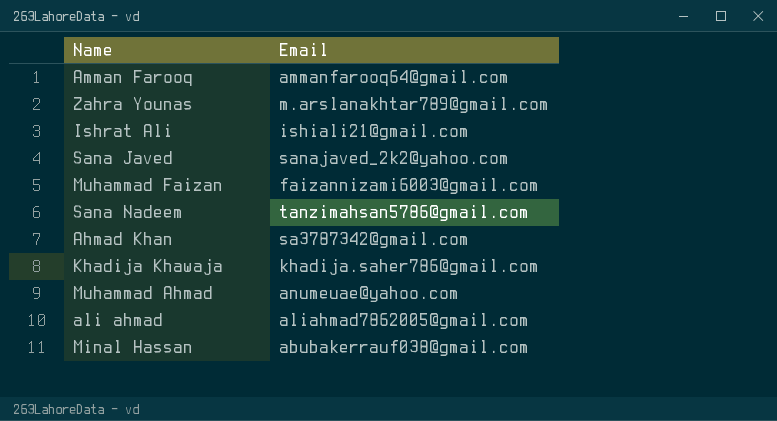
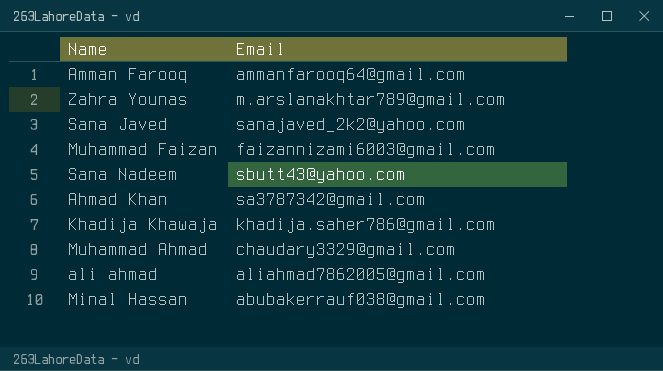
row Ishrat Ali: ishiali21@gmail.com -> none
Sana Nadeem | Email: tanzimahsan5786@gmail.com -> sbutt43@yahoo.com
Muhammad Ahmad | Email: anumeuae@yahoo.com -> chaudary3329@gmail.com

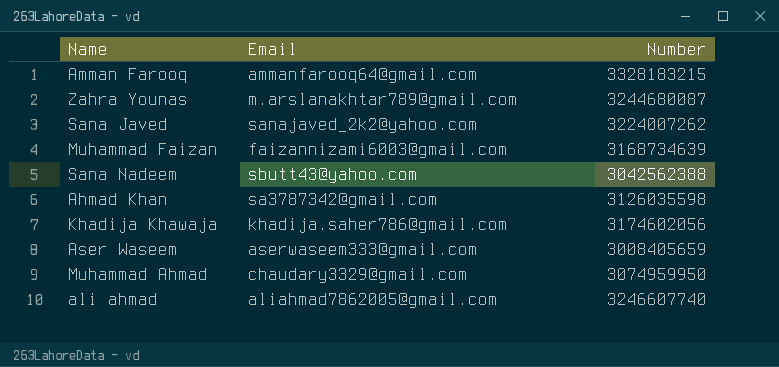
column Number | position: none -> 3
row Minal Hassan: abubakerrauf038@gmail.com -> none
row Aser Waseem: none -> aserwaseem333@gmail.com | 3008405659

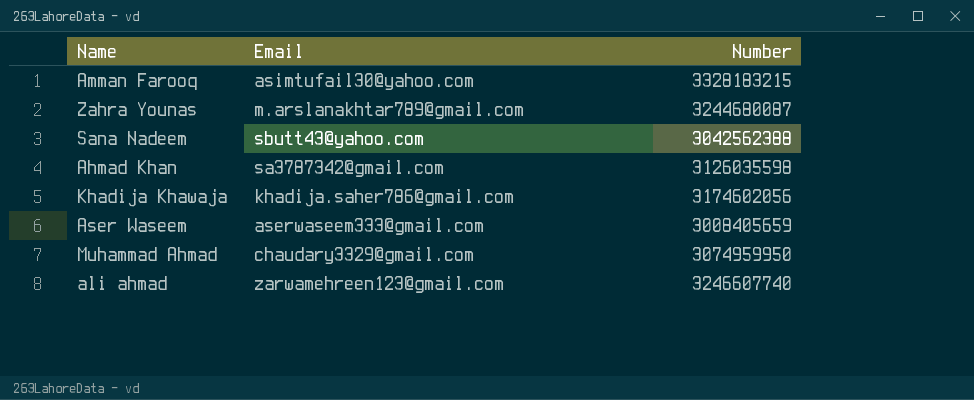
row Sana Javed: sanajaved_2k2@yahoo.com | 3224007262 -> none
row Muhammad Faizan: faizannizami6003@gmail.com | 3168734639 -> none
Amman Farooq | Email: ammanfarooq64@gmail.com -> asimtufail30@yahoo.com
ali ahmad | Email: aliahmad7862005@gmail.com -> zarwamehreen123@gmail.com

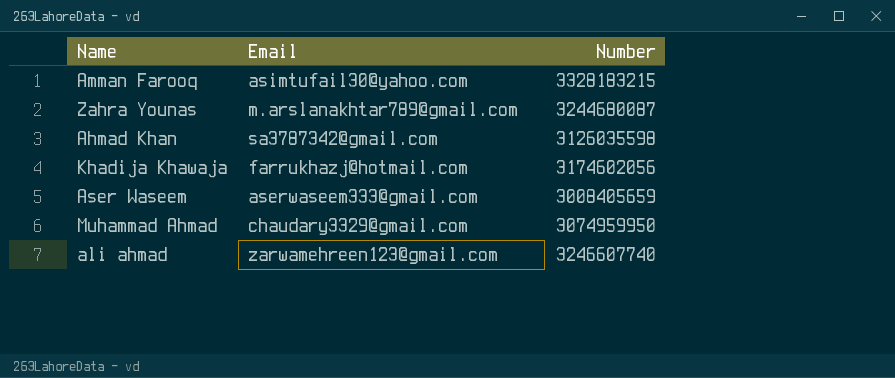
row Sana Nadeem: sbutt43@yahoo.com | 3042562388 -> none
Khadija Khawaja | Email: khadija.saher786@gmail.com -> farrukhazj@hotmail.com

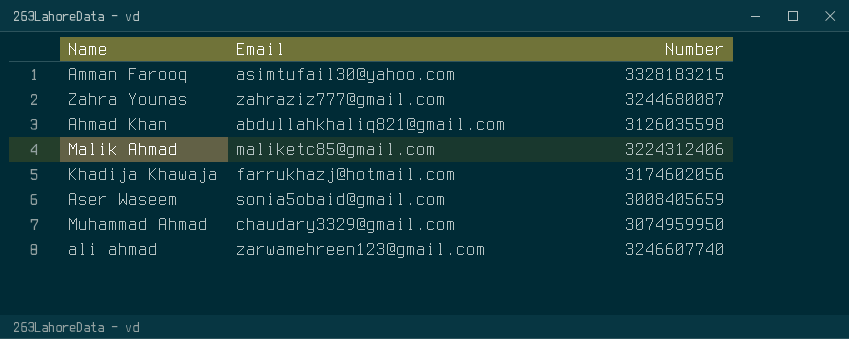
Zahra Younas | Email: m.arslanakhtar789@gmail.com -> zahraziz777@gmail.com
Ahmad Khan | Email: sa3787342@gmail.com -> abdullahkhaliq821@gmail.com
row Malik Ahmad: none -> maliketc85@gmail.com | 3224312406
Aser Waseem | Email: aserwaseem333@gmail.com -> sonia5obaid@gmail.com

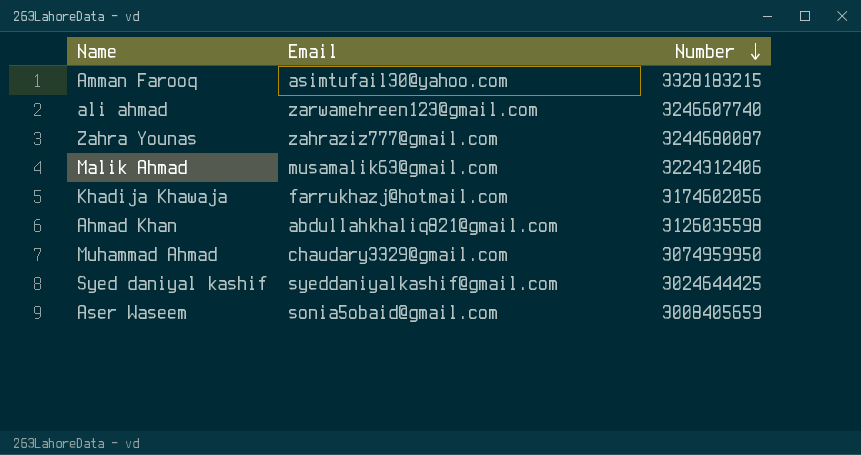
row order: none -> Number descending
Malik Ahmad | Email: maliketc85@gmail.com -> musamalik63@gmail.com
row Syed daniyal kashif: none -> syeddaniyalkashif@gmail.com | 3024644425

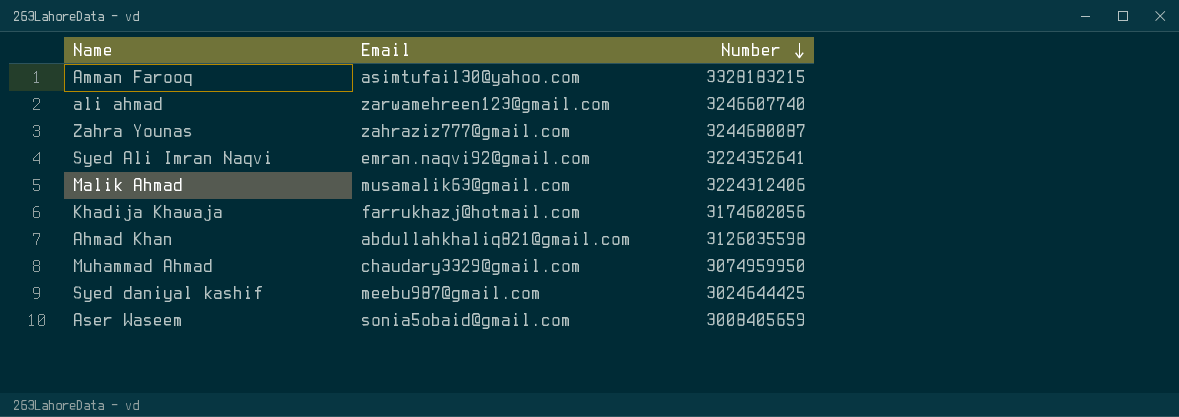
row Syed Ali Imran Naqvi: none -> emran.naqvi92@gmail.com | 3224352641
Syed daniyal kashif | Email: syeddaniyalkashif@gmail.com -> meebu987@gmail.com

